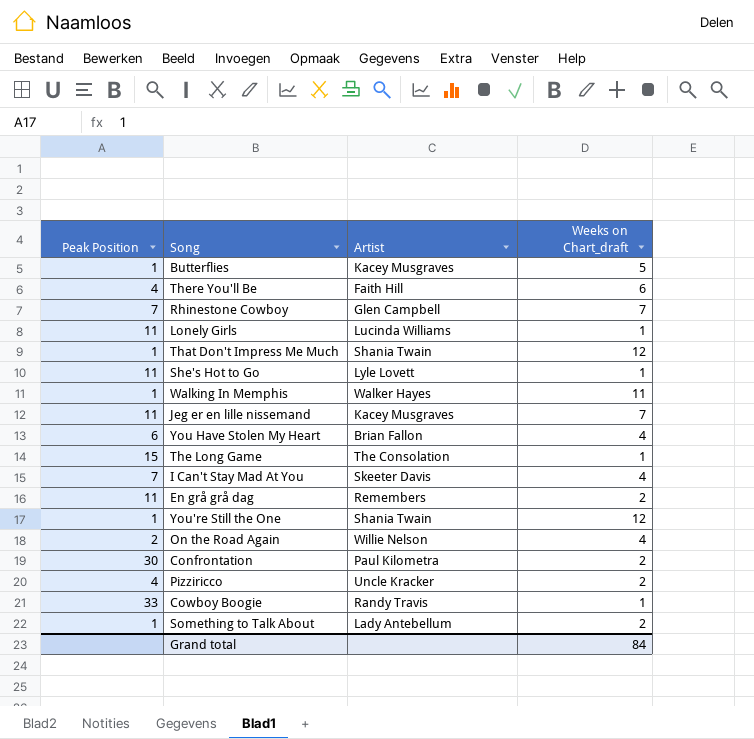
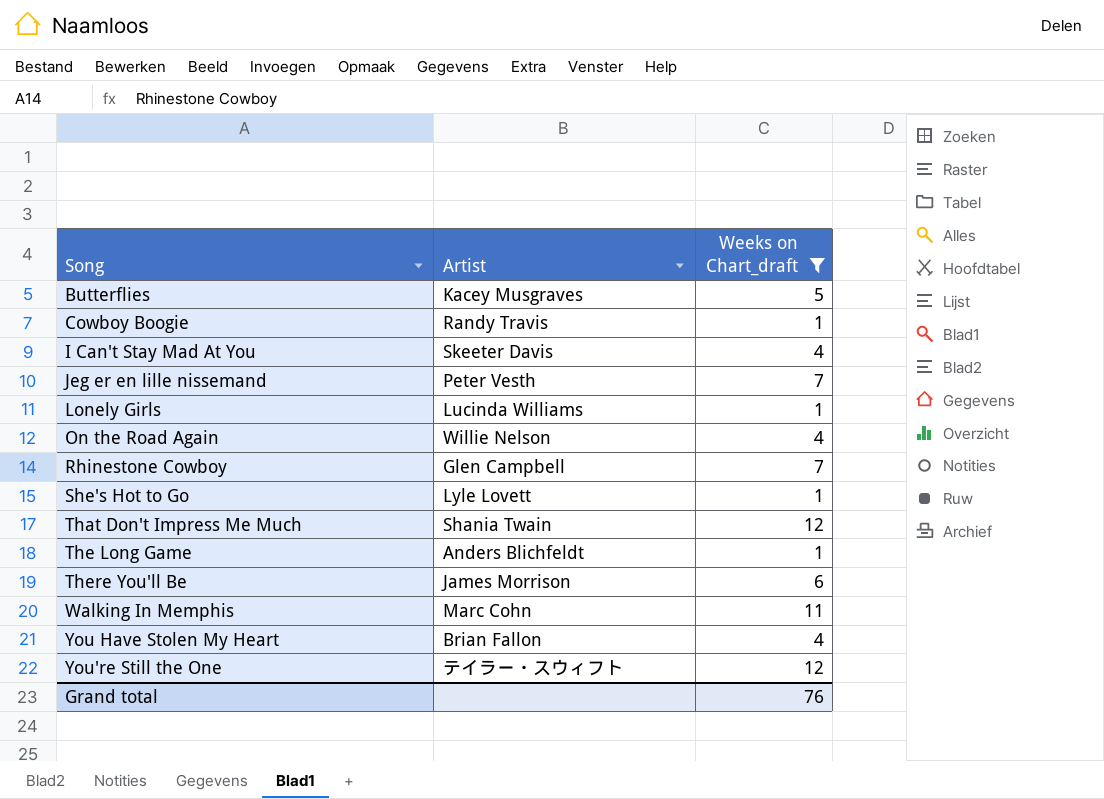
filter: none -> Weeks on Chart_draft != 2
row order: none -> Song ascending
column Peak Position | position: 1 -> none
Jeg er en lille nissemand | Artist: Kacey Musgraves -> Peter Vesth
The Long Game | Artist: The Consolation -> Anders Blichfeldt
There You'll Be | Artist: Faith Hill -> James Morrison
Walking In Memphis | Artist: Walker Hayes -> Marc Cohn
You're Still the One | Artist: Shania Twain -> テイラー・スウィフト
Grand total | Weeks on Chart_draft: 84 -> 76

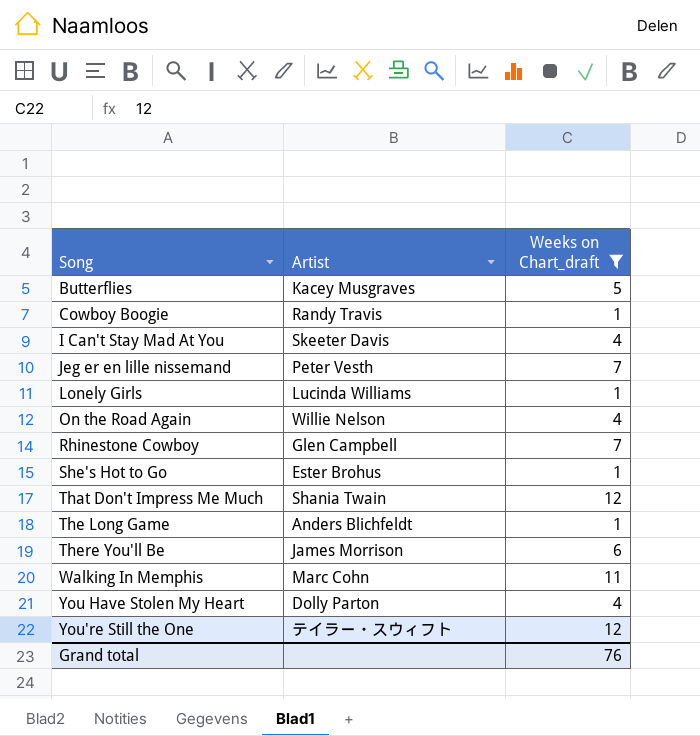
She's Hot to Go | Artist: Lyle Lovett -> Ester Brohus
You Have Stolen My Heart | Artist: Brian Fallon -> Dolly Parton

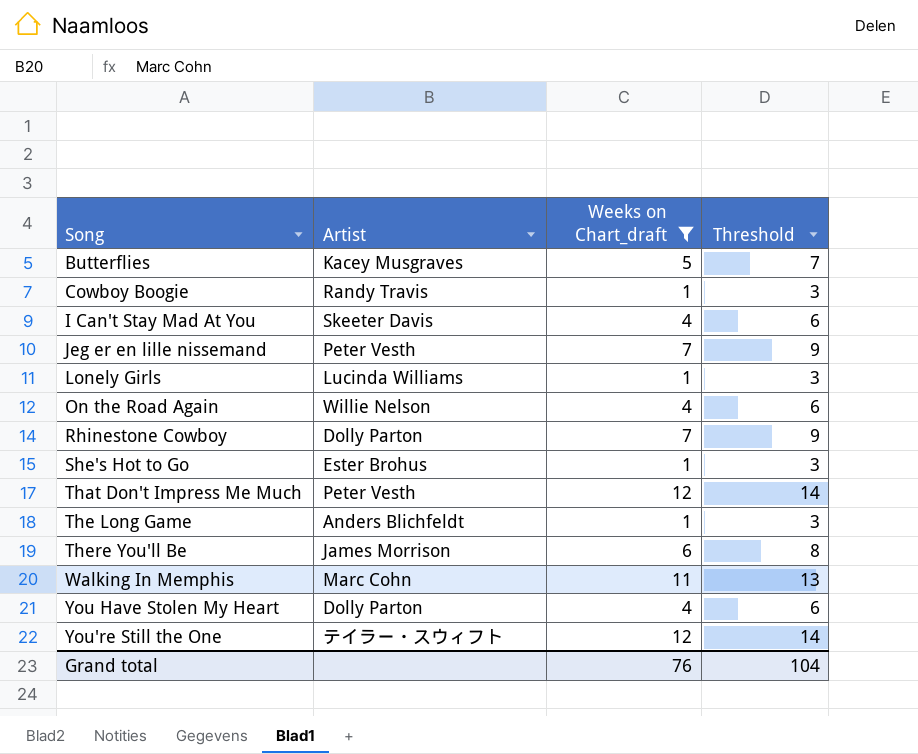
column Threshold | formula: none -> [Weeks on Chart_draft] + 2
Rhinestone Cowboy | Artist: Glen Campbell -> Dolly Parton
That Don't Impress Me Much | Artist: Shania Twain -> Peter Vesth

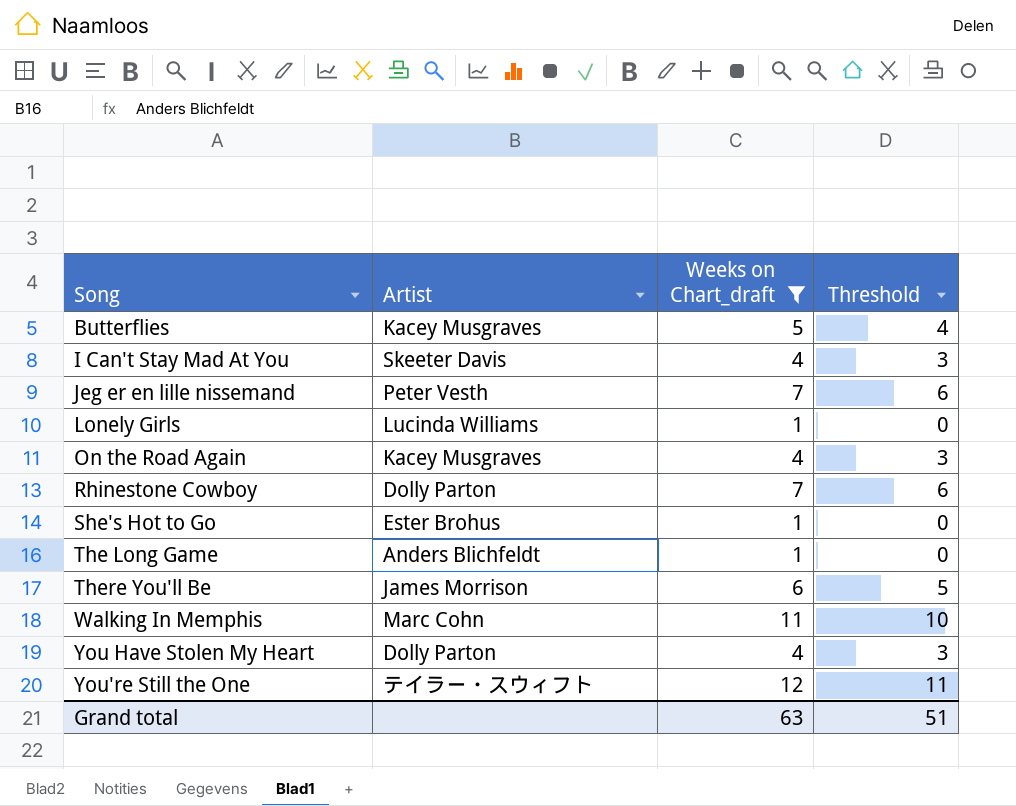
column Threshold | formula: [Weeks on Chart_draft] + 2 -> [Weeks on Chart_draft] - 1
row Cowboy Boogie: Randy Travis | 1 | 3 -> none
row That Don't Impress Me Much: Peter Vesth | 12 | 14 -> none
On the Road Again | Artist: Willie Nelson -> Kacey Musgraves
Grand total | Weeks on Chart_draft: 76 -> 63
Grand total | Threshold: 104 -> 51

